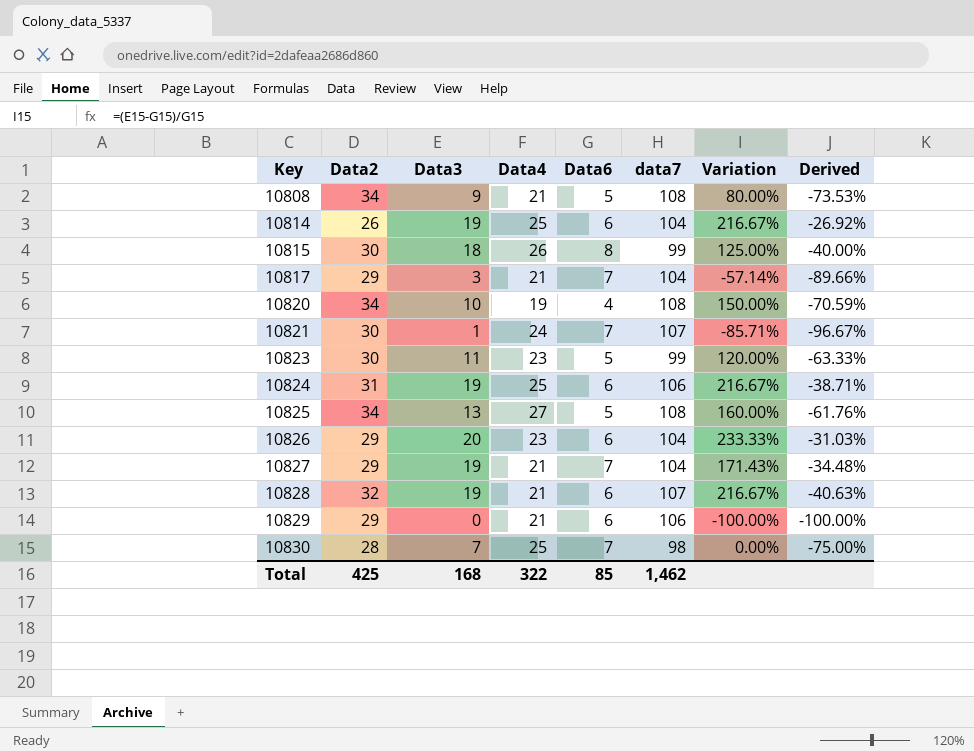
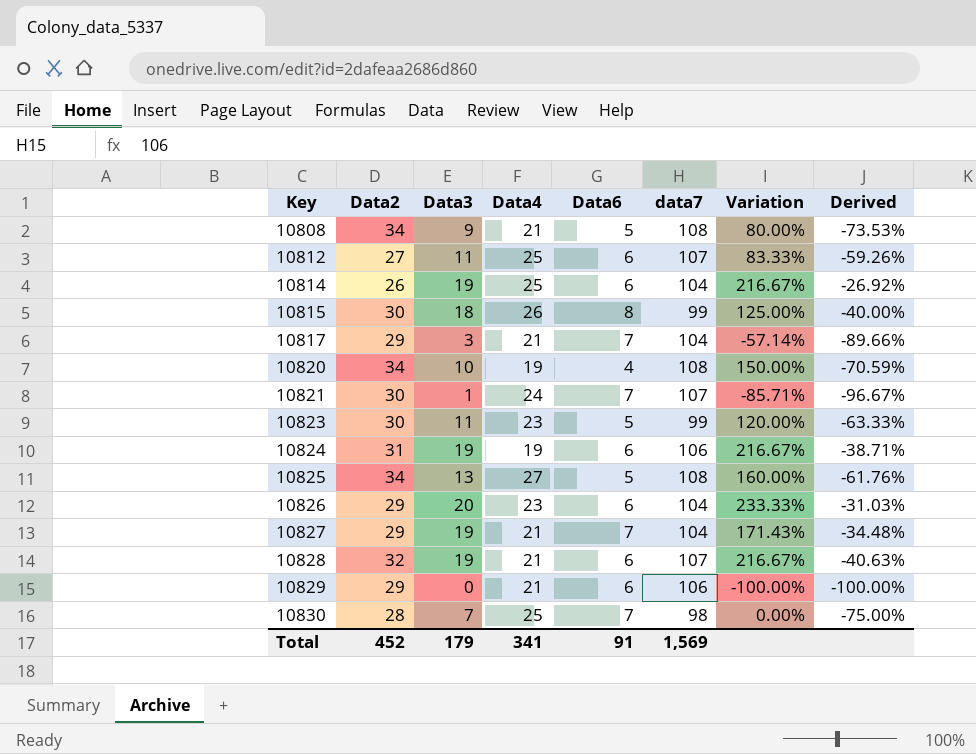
row 10812: none -> 27 | 11 | 25 | 6 | 107 | 83.33% | -59.26%
10824 | Data4: 25 -> 19
Total | Data2: 425 -> 452
Total | Data3: 168 -> 179
Total | Data4: 322 -> 341
Total | Data6: 85 -> 91
Total | data7: 1,462 -> 1,569

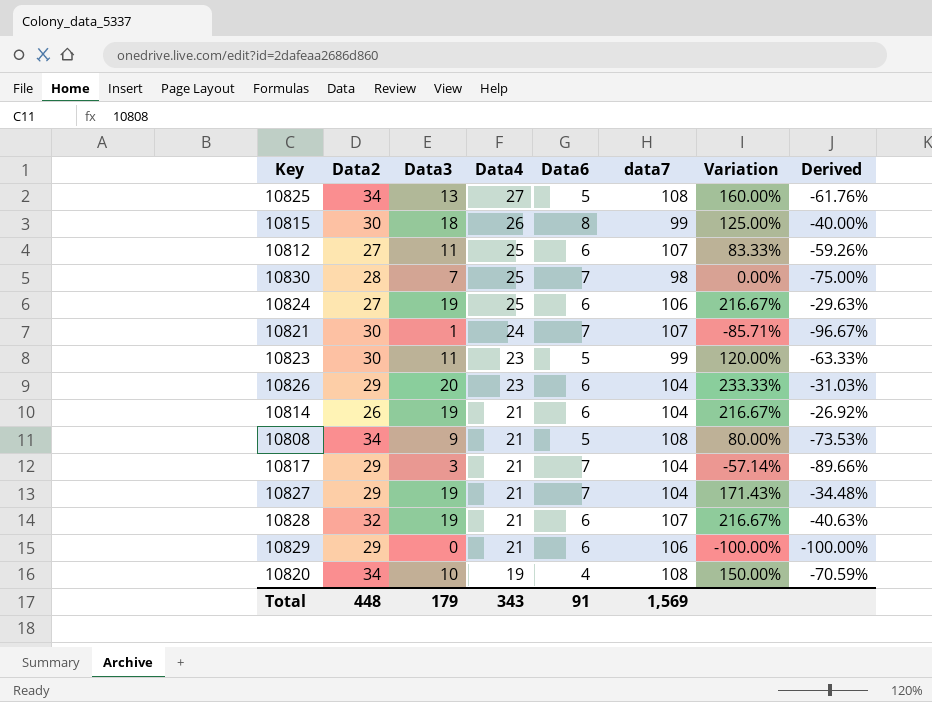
row order: Key ascending -> Data4 descending
10824 | Data2: 31 -> 27
10824 | Data4: 19 -> 25
10824 | Derived: -38.71% -> -29.63%
10814 | Data4: 25 -> 21
Total | Data2: 452 -> 448
Total | Data4: 341 -> 343

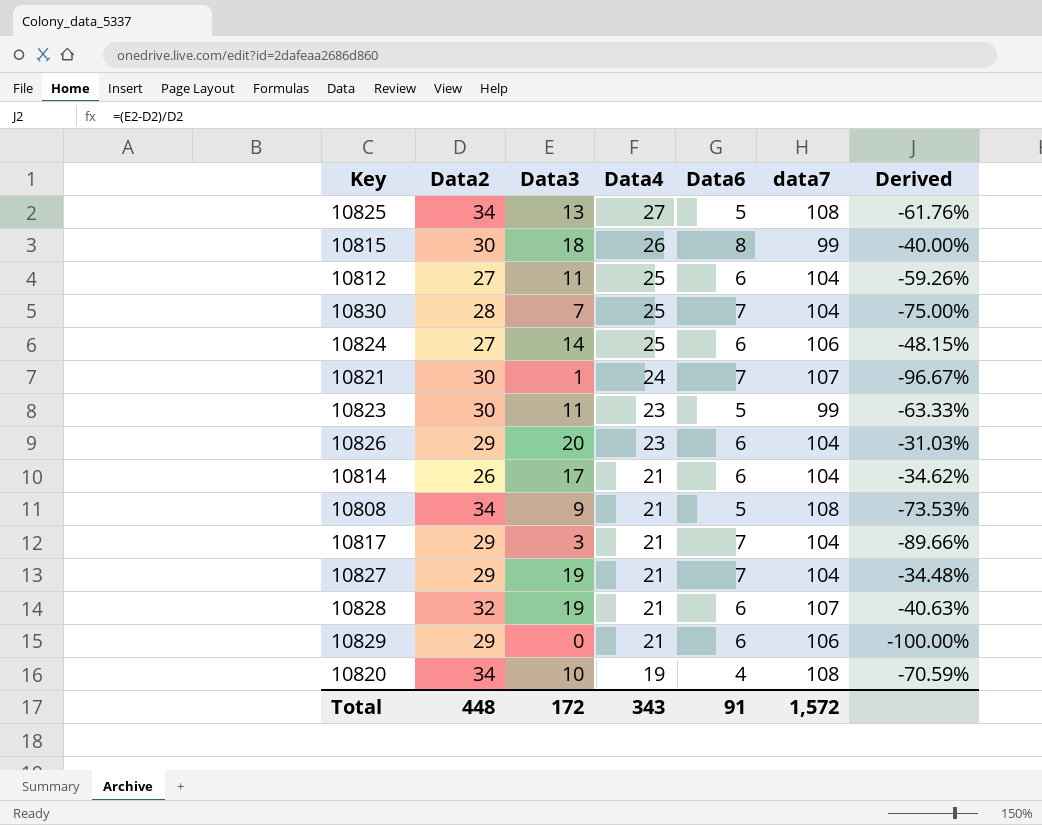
column Variation | formula: ([Data3] - [Data6]) / [Data6] -> none
10812 | data7: 107 -> 104
10830 | data7: 98 -> 104
10824 | Data3: 19 -> 14
10824 | Derived: -29.63% -> -48.15%
10814 | Data3: 19 -> 17
10814 | Derived: -26.92% -> -34.62%
Total | Data3: 179 -> 172
Total | data7: 1,569 -> 1,572

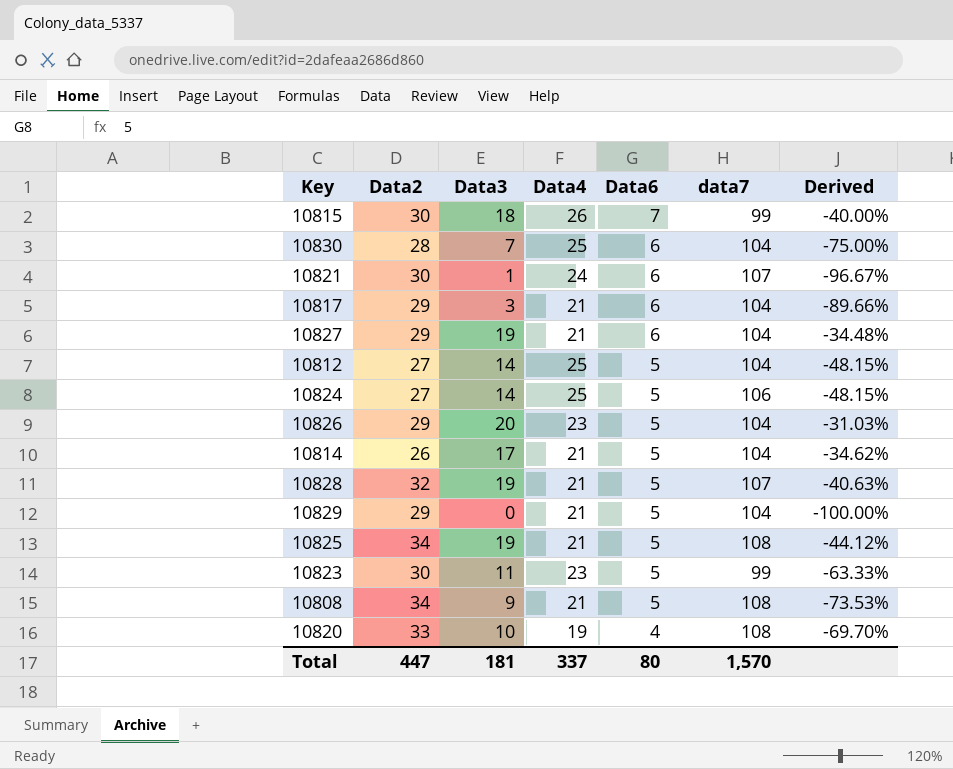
row order: Data4 descending -> Data6 descending
10815 | Data6: 8 -> 7
10830 | Data6: 7 -> 6
10821 | Data6: 7 -> 6
10817 | Data6: 7 -> 6
10827 | Data6: 7 -> 6
10812 | Data3: 11 -> 14
10812 | Data6: 6 -> 5
10812 | Derived: -59.26% -> -48.15%
10824 | Data6: 6 -> 5
10826 | Data6: 6 -> 5
10814 | Data6: 6 -> 5
10828 | Data6: 6 -> 5
10829 | Data6: 6 -> 5
10829 | data7: 106 -> 104
10825 | Data3: 13 -> 19
10825 | Data4: 27 -> 21
10825 | Derived: -61.76% -> -44.12%
10820 | Data2: 34 -> 33
10820 | Derived: -70.59% -> -69.70%
Total | Data2: 448 -> 447
Total | Data3: 172 -> 181
Total | Data4: 343 -> 337
Total | Data6: 91 -> 80
Total | data7: 1,572 -> 1,570

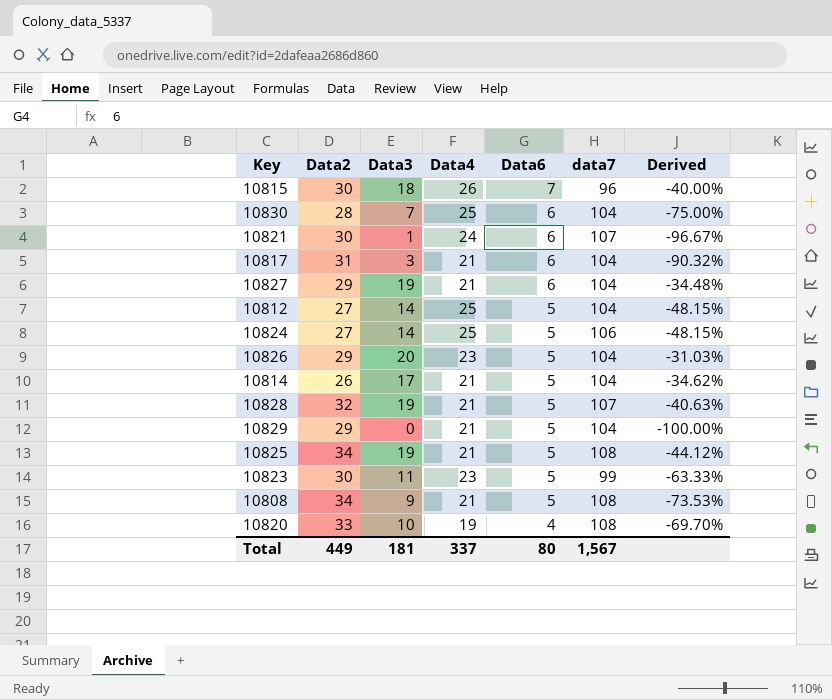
10815 | data7: 99 -> 96
10817 | Data2: 29 -> 31
10817 | Derived: -89.66% -> -90.32%
Total | Data2: 447 -> 449
Total | data7: 1,570 -> 1,567

